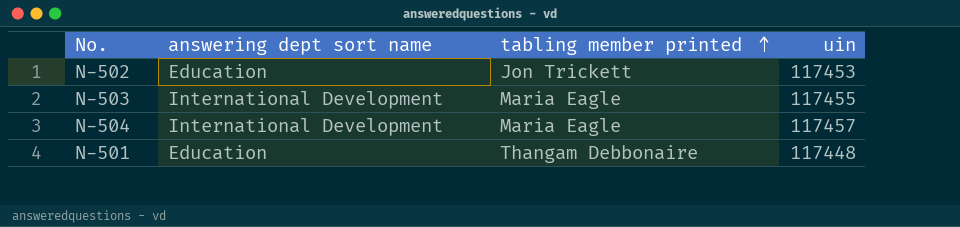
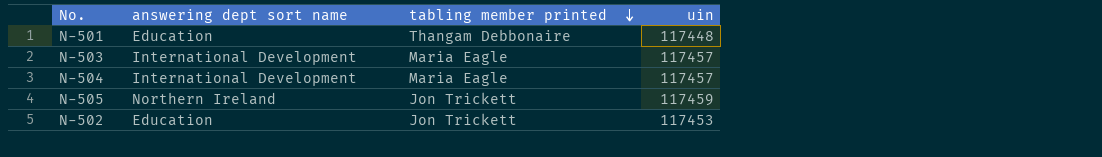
row order: tabling member printed ascending -> tabling member printed descending
N-503 | uin: 117455 -> 117457
row N-505: none -> Northern Ireland | Jon Trickett | 117459

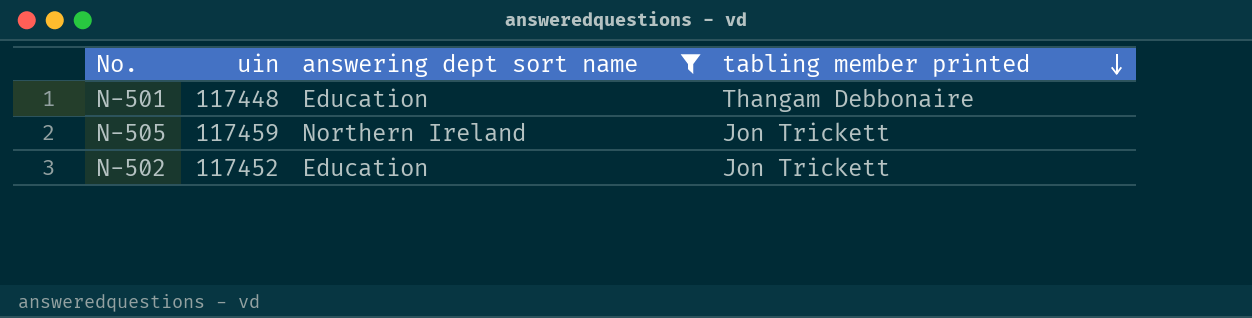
filter: none -> answering dept sort name != International Development
column uin | position: 4 -> 2
N-502 | uin: 117453 -> 117452

